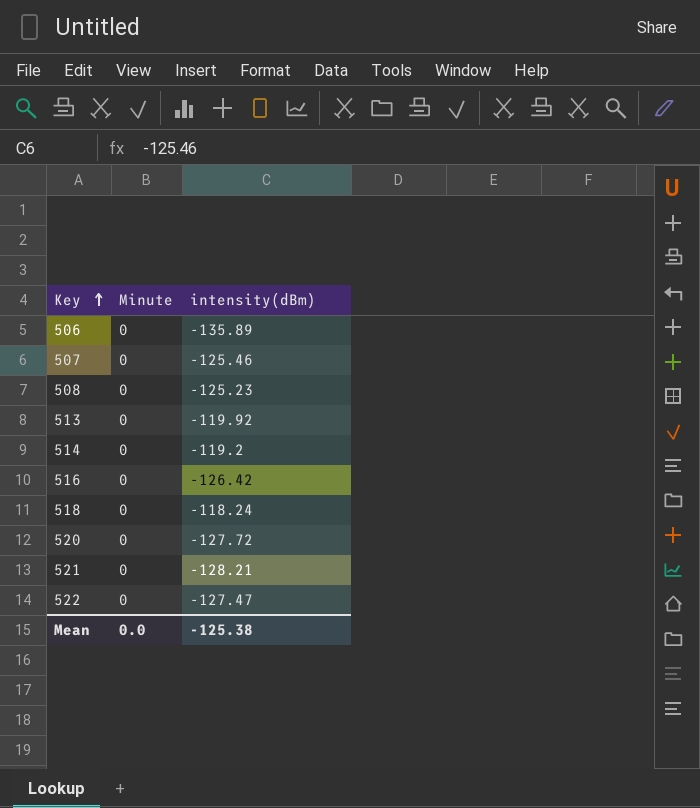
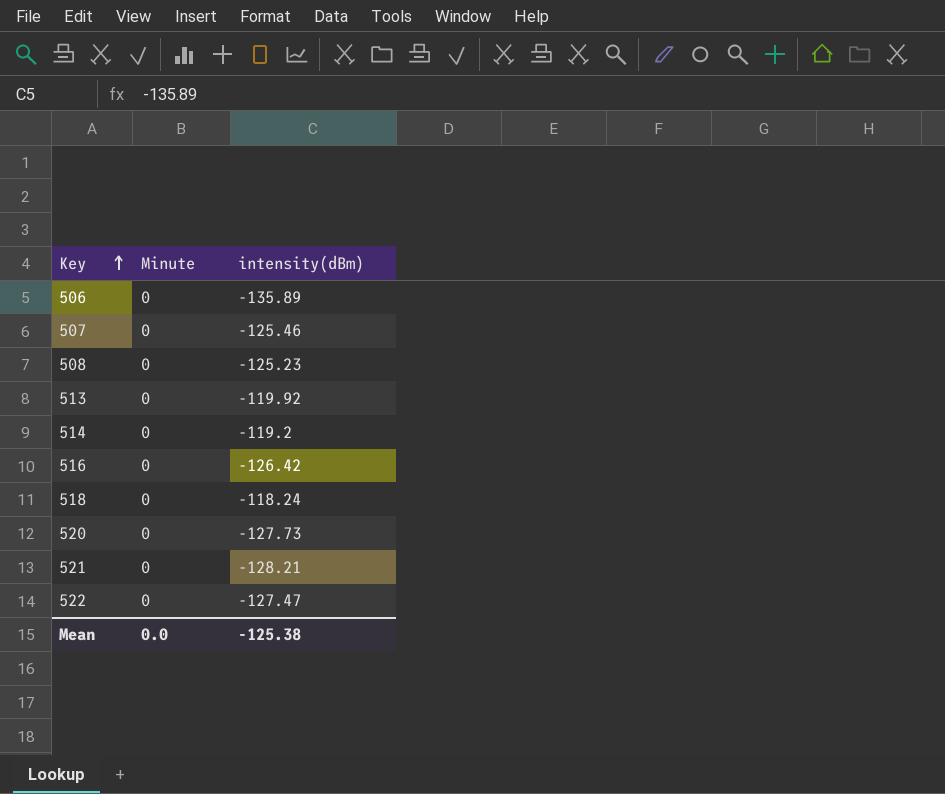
520 | intensity(dBm): -127.72 -> -127.73

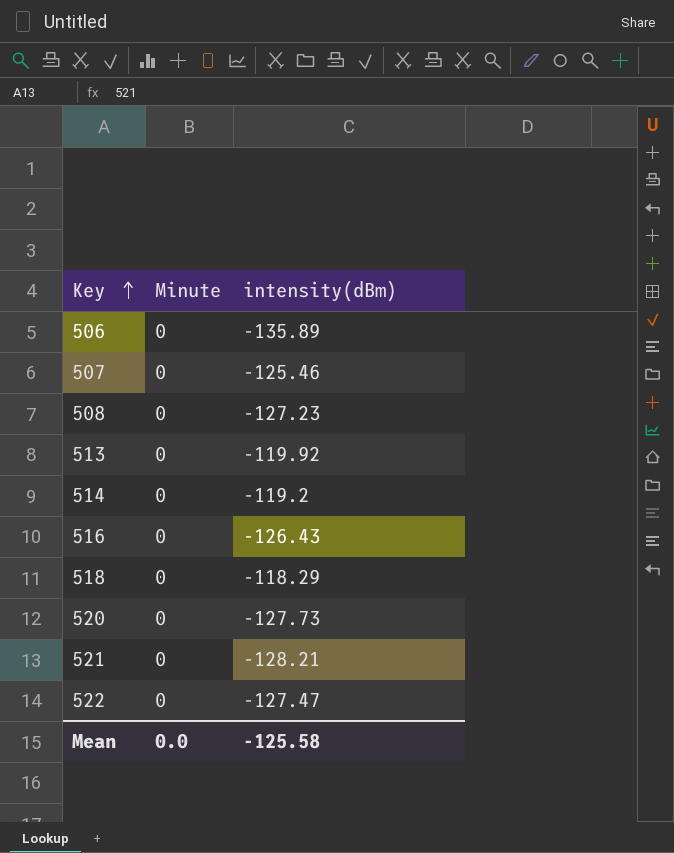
508 | intensity(dBm): -125.23 -> -127.23
516 | intensity(dBm): -126.42 -> -126.43
518 | intensity(dBm): -118.24 -> -118.29
Mean | intensity(dBm): -125.38 -> -125.58

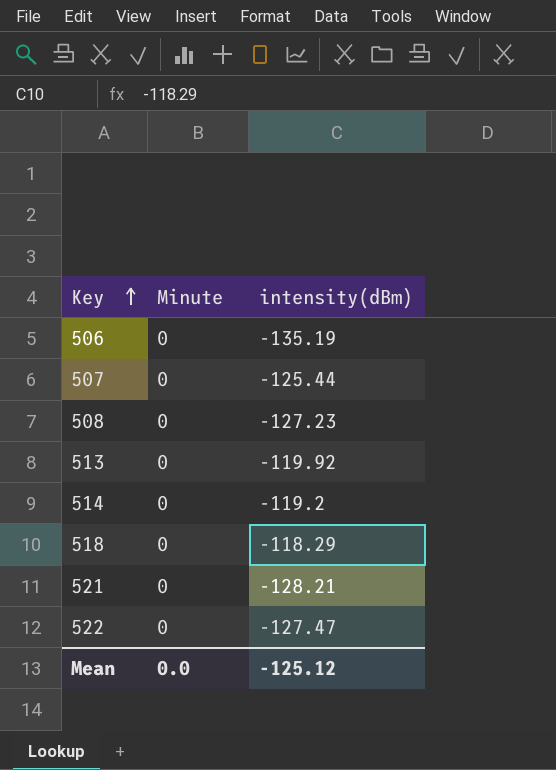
row 516: 0 | -126.43 -> none
row 520: 0 | -127.73 -> none
506 | intensity(dBm): -135.89 -> -135.19
507 | intensity(dBm): -125.46 -> -125.44
Mean | intensity(dBm): -125.58 -> -125.12

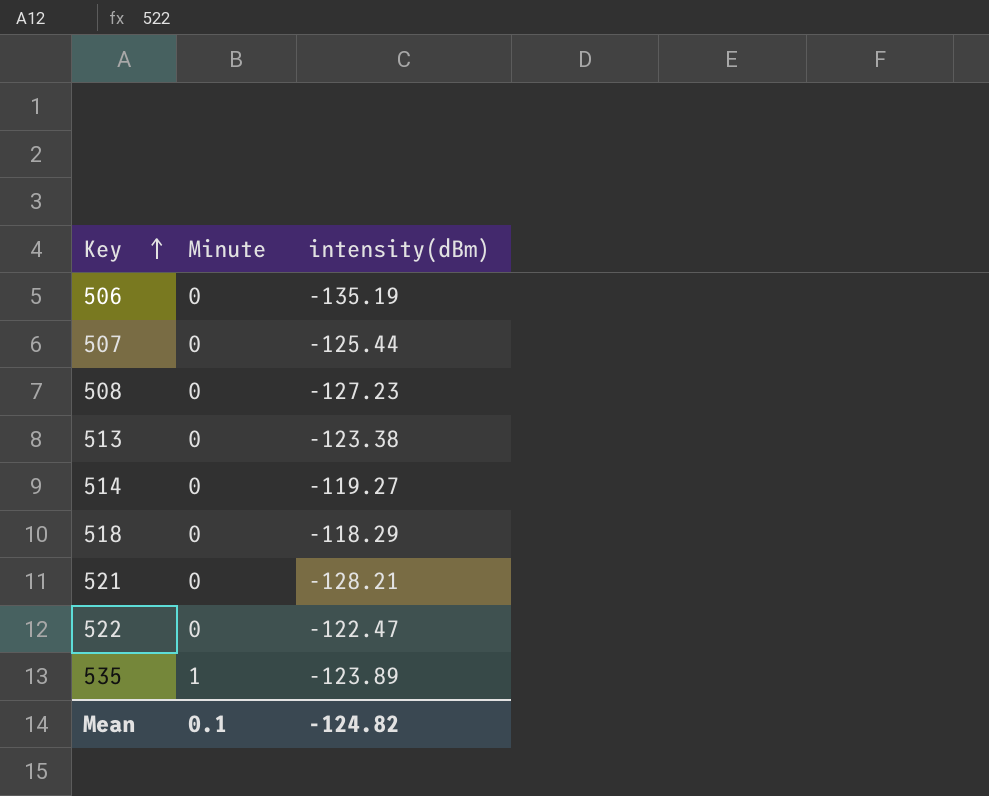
513 | intensity(dBm): -119.92 -> -123.38
514 | intensity(dBm): -119.2 -> -119.27
522 | intensity(dBm): -127.47 -> -122.47
row 535: none -> 1 | -123.89
Mean | Minute: 0.0 -> 0.1
Mean | intensity(dBm): -125.12 -> -124.82

